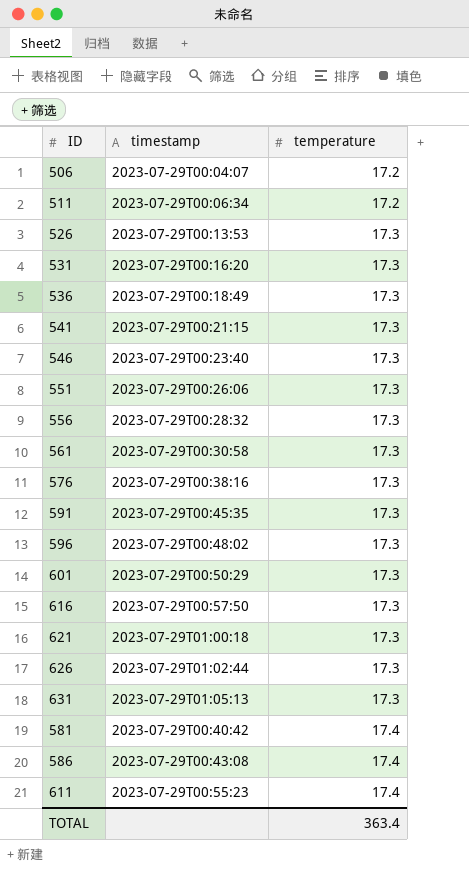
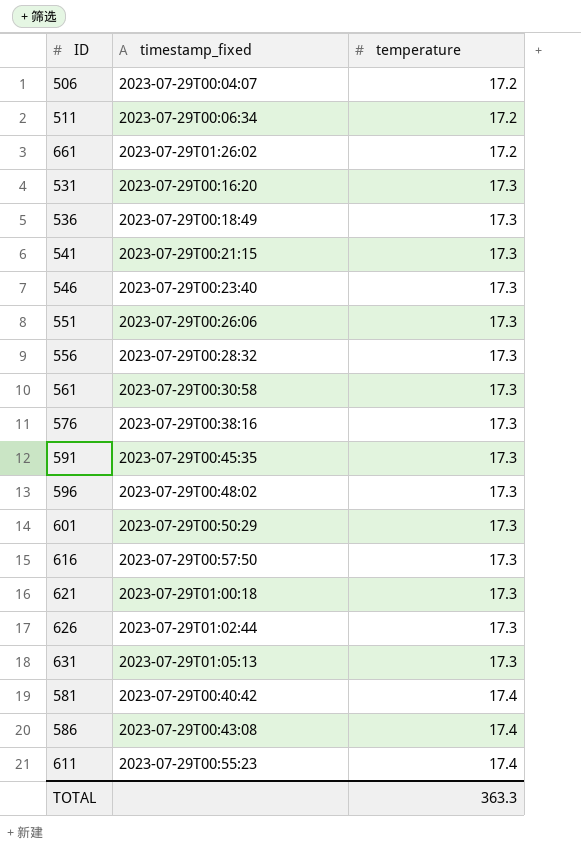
column name: timestamp -> timestamp_fixed
row 526: 2023-07-29T00:13:53 | 17.3 -> none
row 661: none -> 2023-07-29T01:26:02 | 17.2
TOTAL | temperature: 363.4 -> 363.3

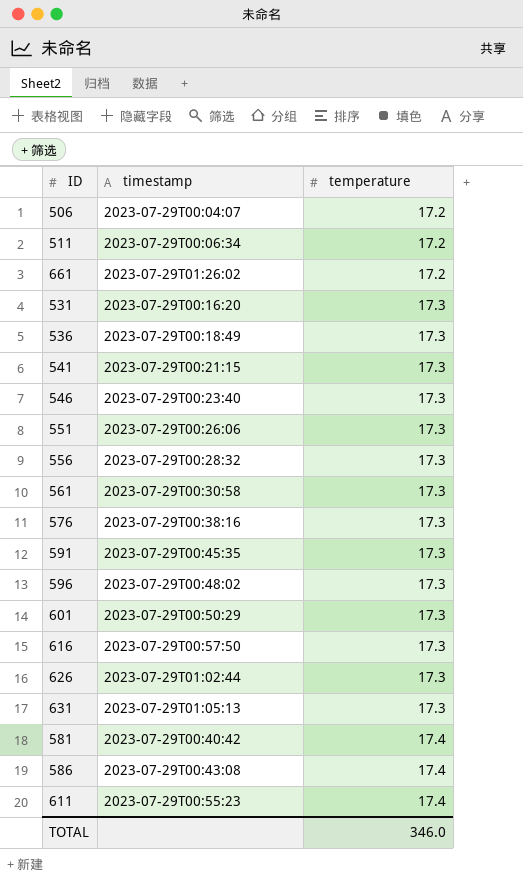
column name: timestamp_fixed -> timestamp
row 621: 2023-07-29T01:00:18 | 17.3 -> none
TOTAL | temperature: 363.3 -> 346.0

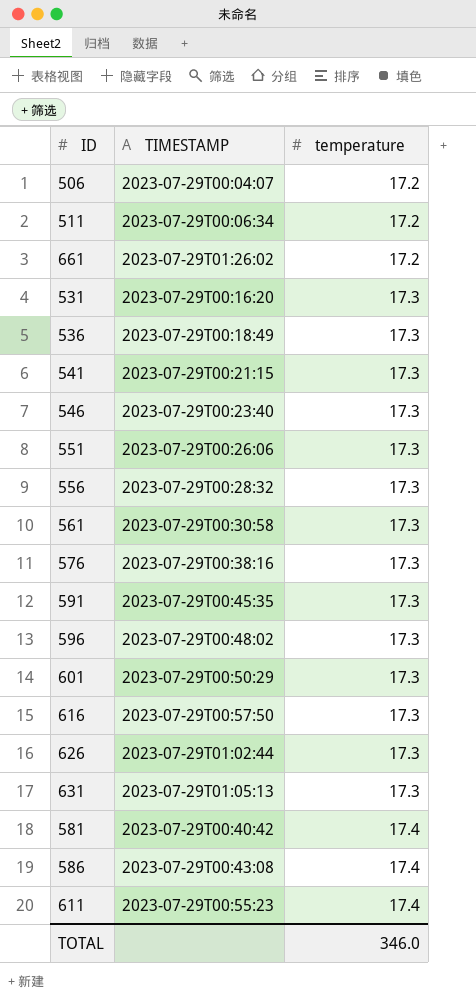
column name: timestamp -> TIMESTAMP

